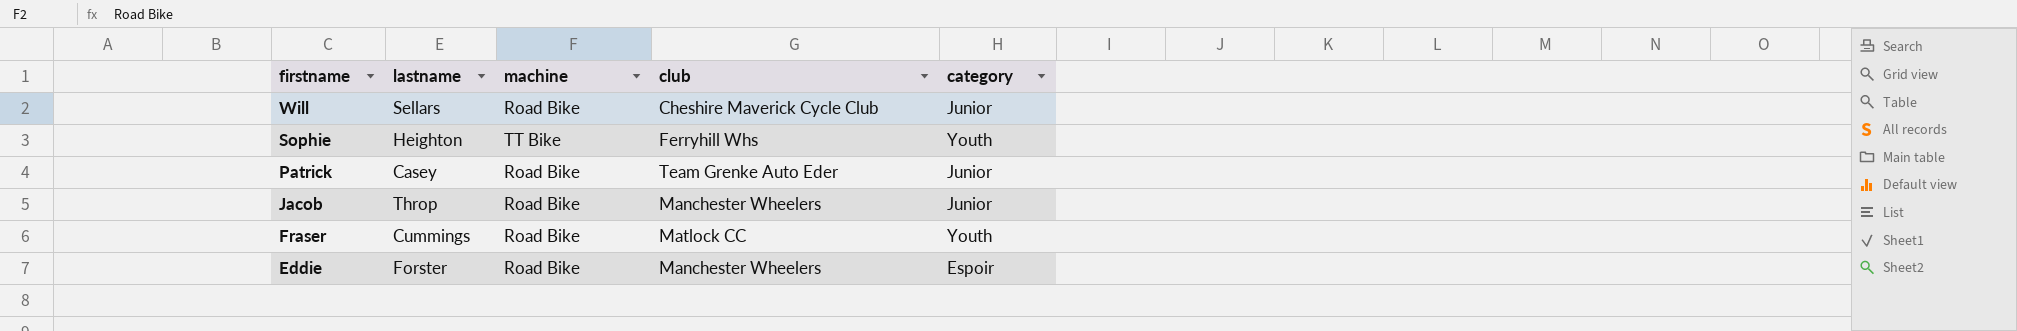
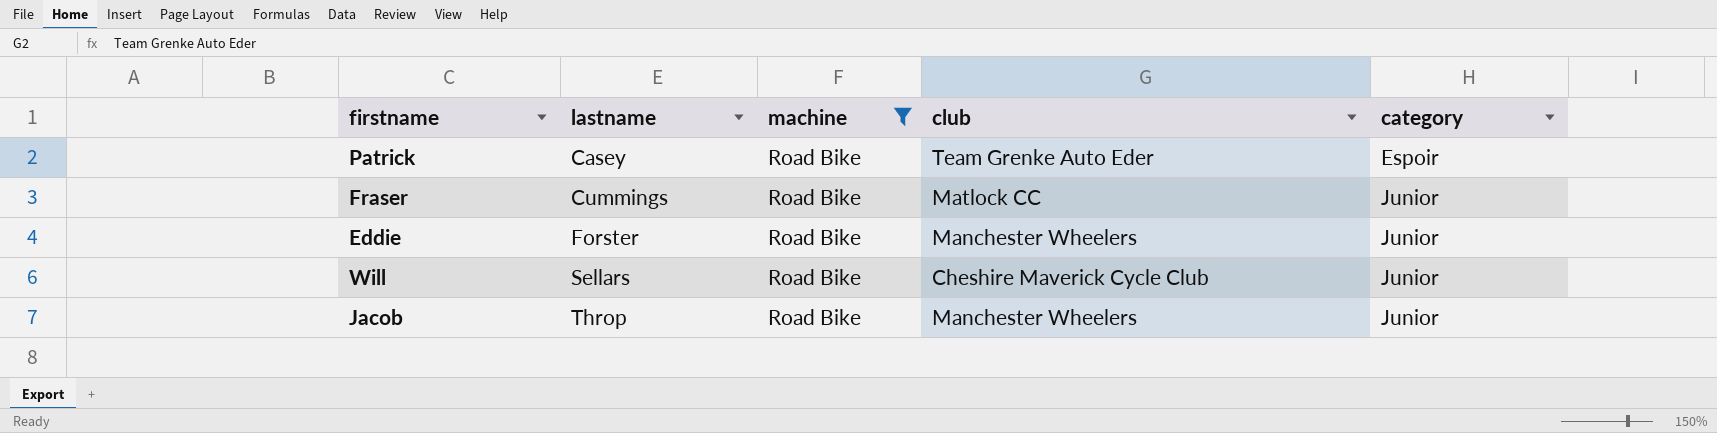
filter: none -> machine = Road Bike
row order: firstname descending -> lastname ascending
Patrick | category: Junior -> Espoir
Fraser | category: Youth -> Junior
Eddie | category: Espoir -> Junior

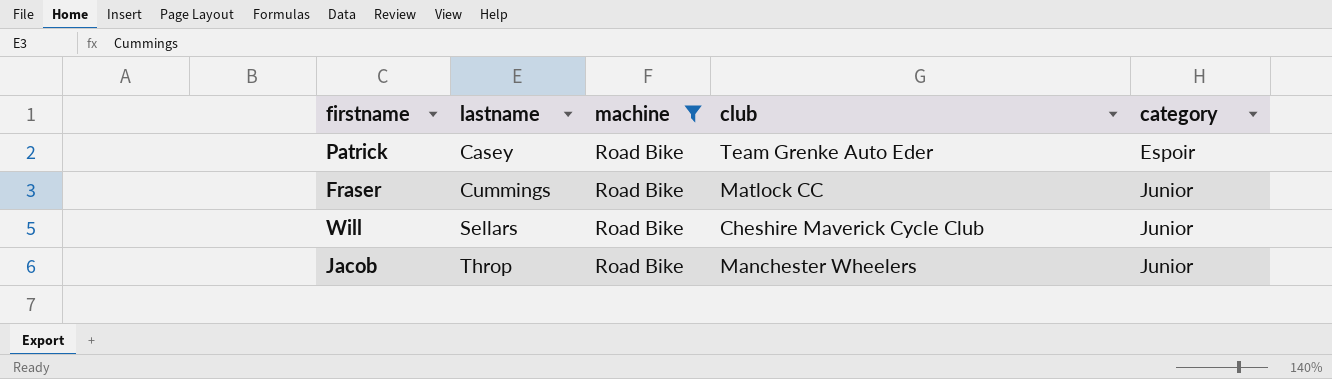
row Eddie: Forster | Road Bike | Manchester Wheelers | Junior -> none

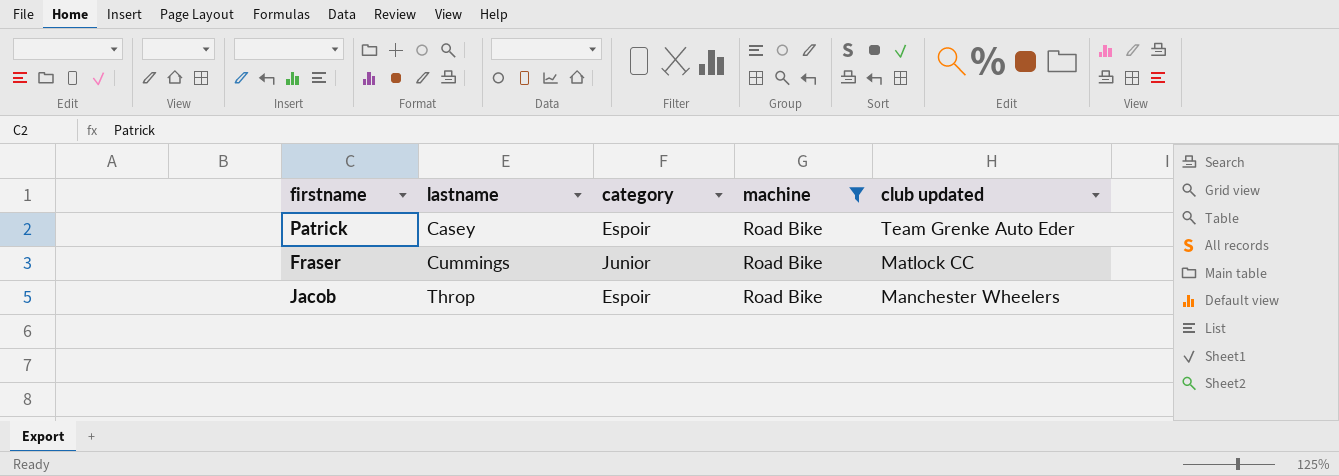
column category | position: 5 -> 3
column name: club -> club updated
row Will: Sellars | Road Bike | Cheshire Maverick Cycle Club | Junior -> none
Jacob | category: Junior -> Espoir

